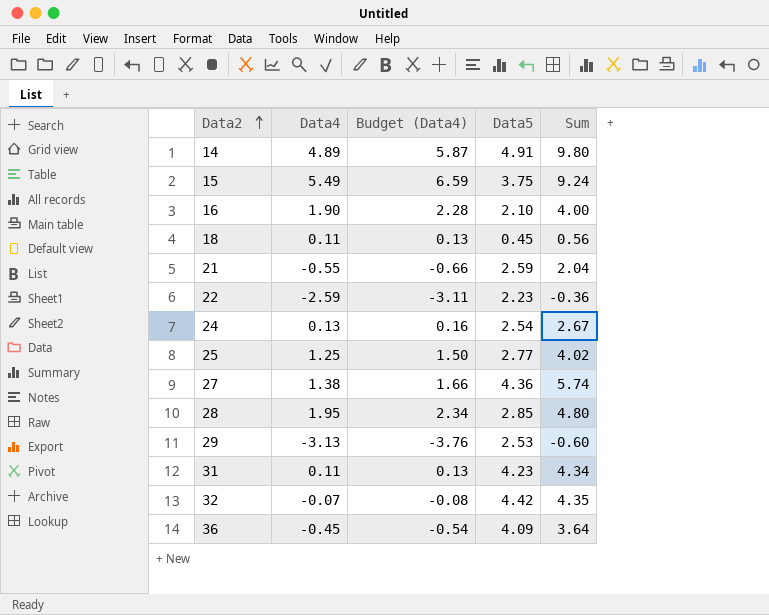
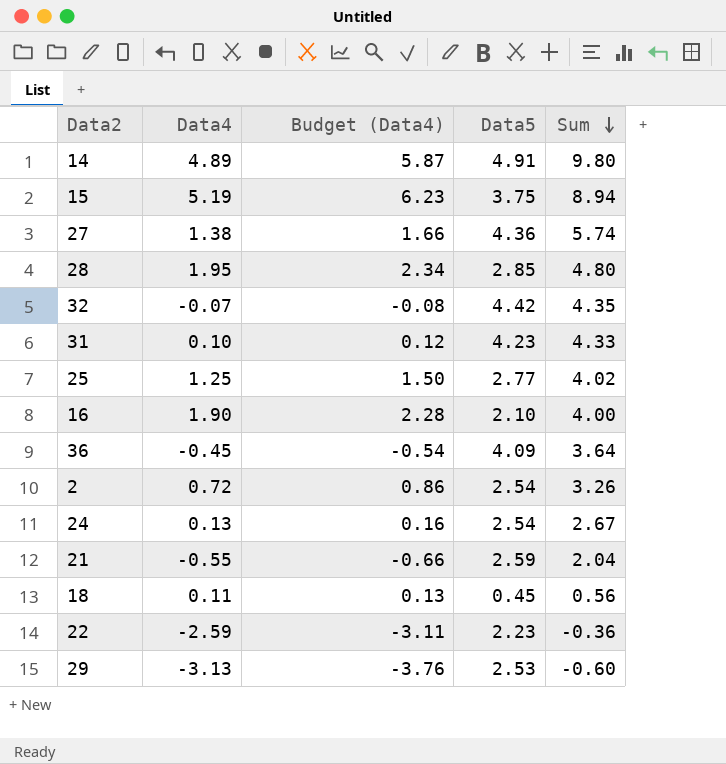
row order: Data2 ascending -> Sum descending
15 | Data4: 5.49 -> 5.19
15 | Budget (Data4): 6.59 -> 6.23
15 | Sum: 9.24 -> 8.94
31 | Data4: 0.11 -> 0.10
31 | Budget (Data4): 0.13 -> 0.12
31 | Sum: 4.34 -> 4.33
row 2: none -> 0.72 | 0.86 | 2.54 | 3.26

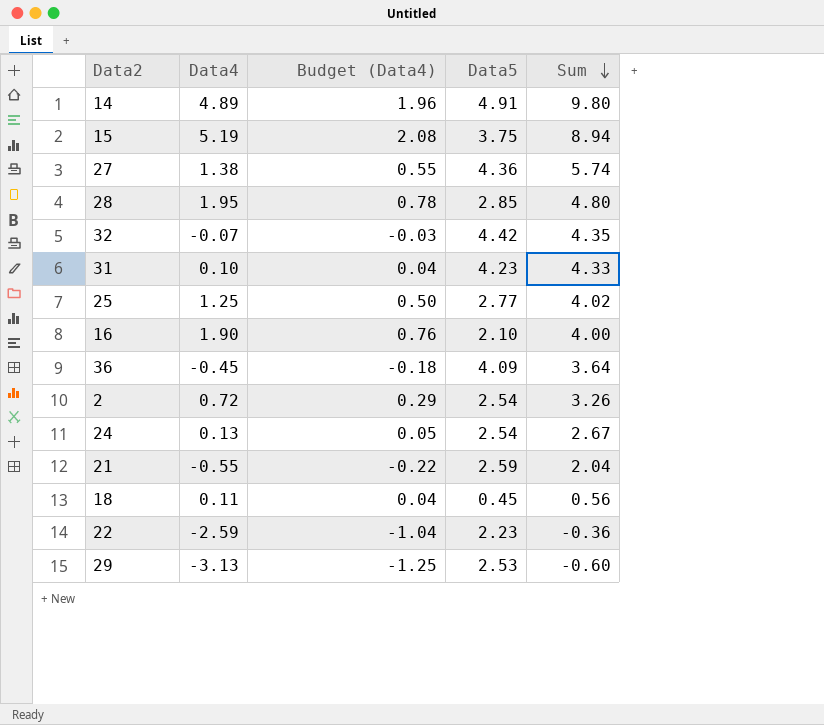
column Budget (Data4) | formula: [Data4] * 1.2 -> [Data4] * 0.4

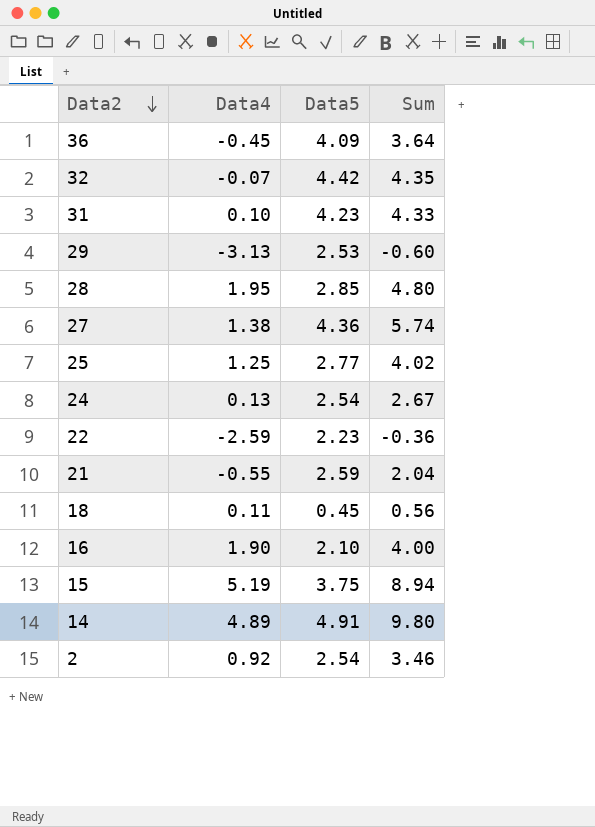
row order: Sum descending -> Data2 descending
column Budget (Data4) | formula: [Data4] * 0.4 -> none
2 | Data4: 0.72 -> 0.92
2 | Sum: 3.26 -> 3.46

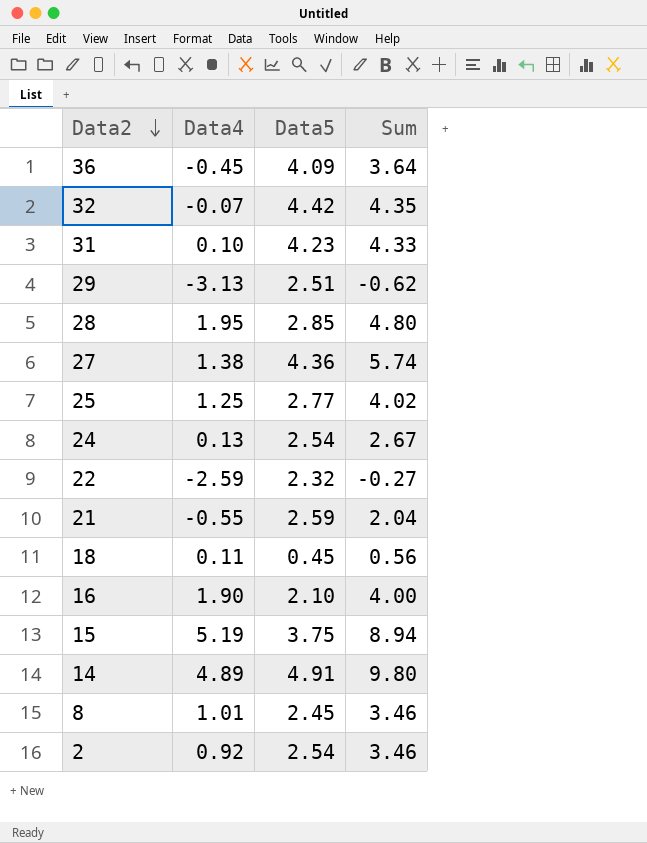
29 | Data5: 2.53 -> 2.51
29 | Sum: -0.60 -> -0.62
22 | Data5: 2.23 -> 2.32
22 | Sum: -0.36 -> -0.27
row 8: none -> 1.01 | 2.45 | 3.46

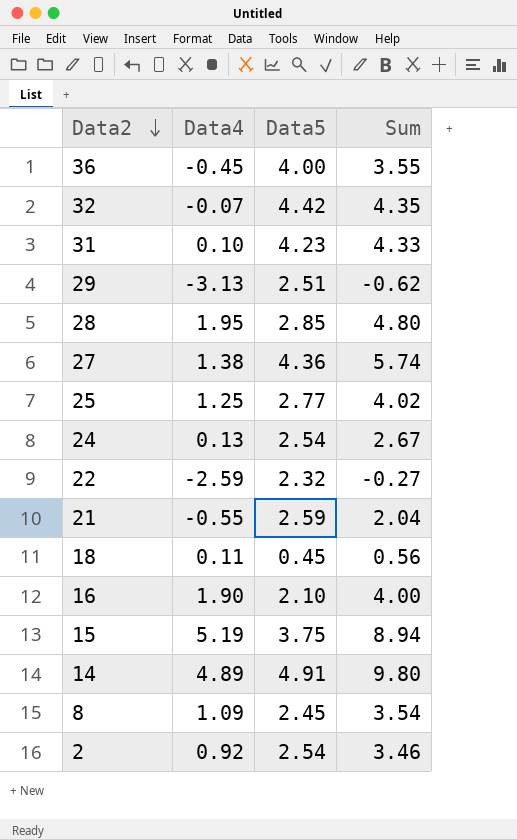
36 | Data5: 4.09 -> 4.00
36 | Sum: 3.64 -> 3.55
8 | Data4: 1.01 -> 1.09
8 | Sum: 3.46 -> 3.54

